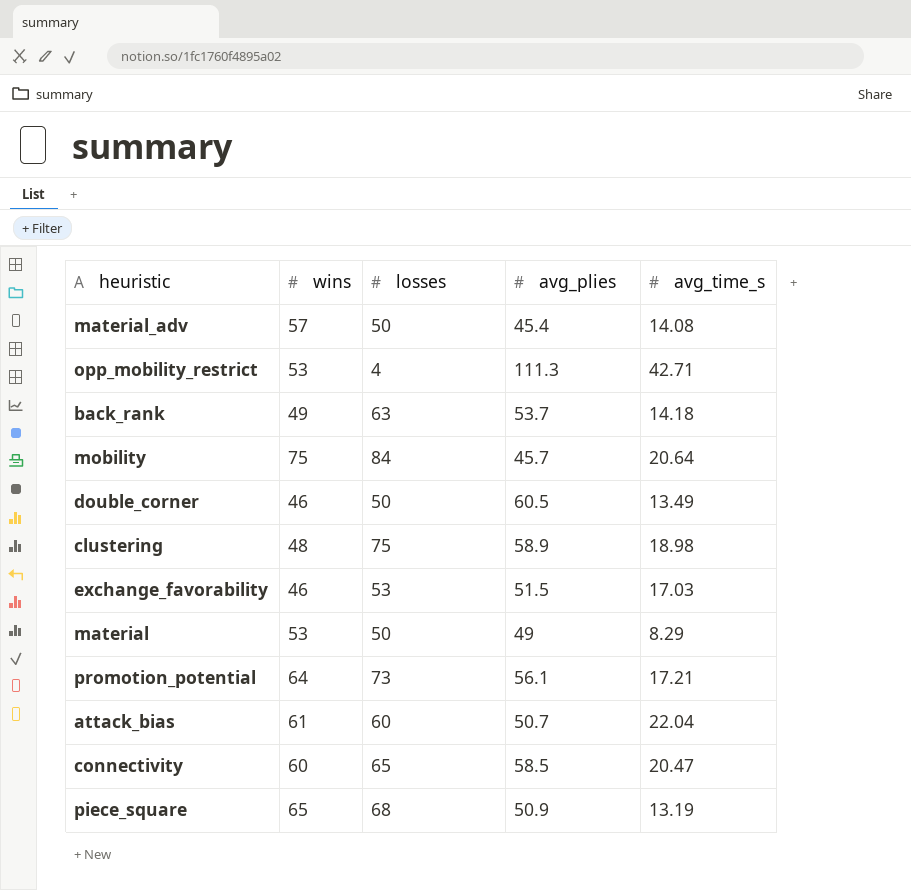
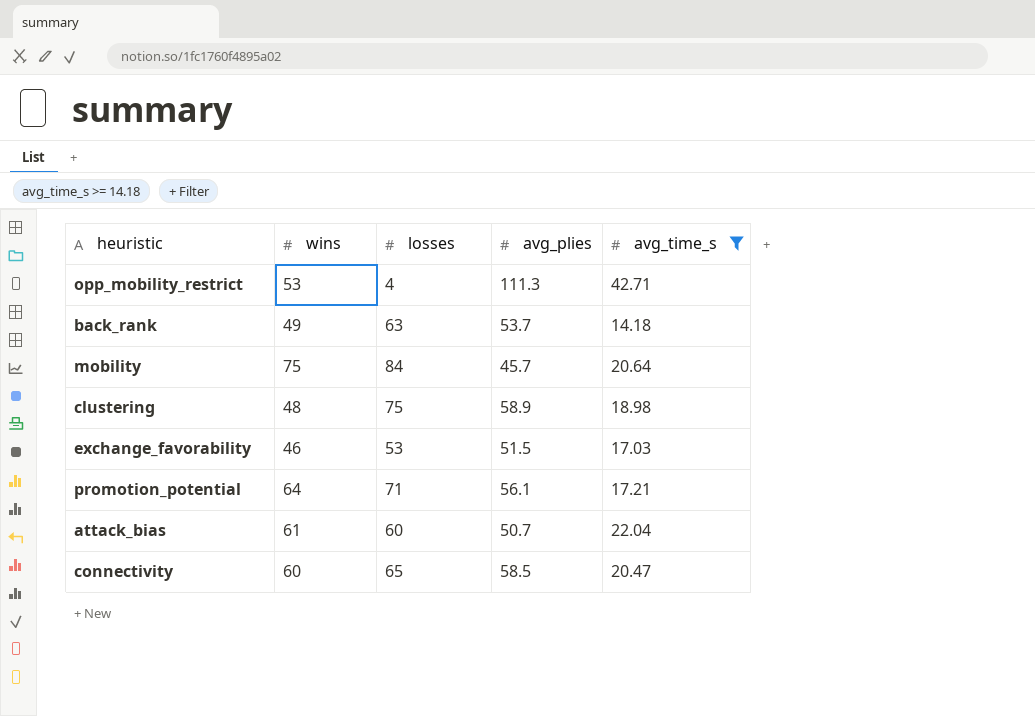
filter: none -> avg_time_s >= 14.18
promotion_potential | losses: 73 -> 71

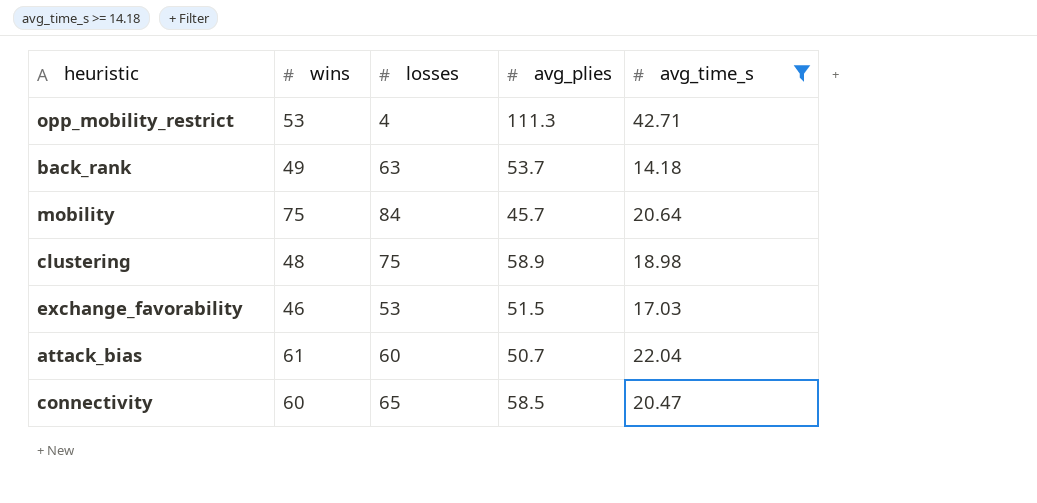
row promotion_potential: 64 | 71 | 56.1 | 17.21 -> none

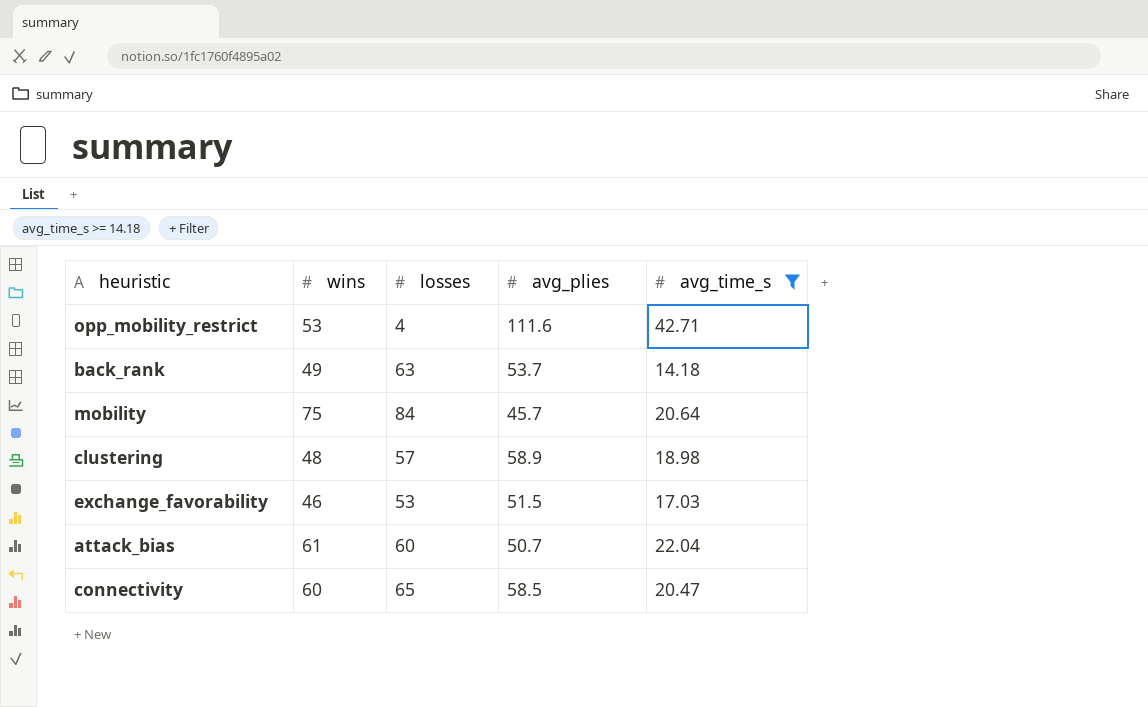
opp_mobility_restrict | avg_plies: 111.3 -> 111.6
clustering | losses: 75 -> 57

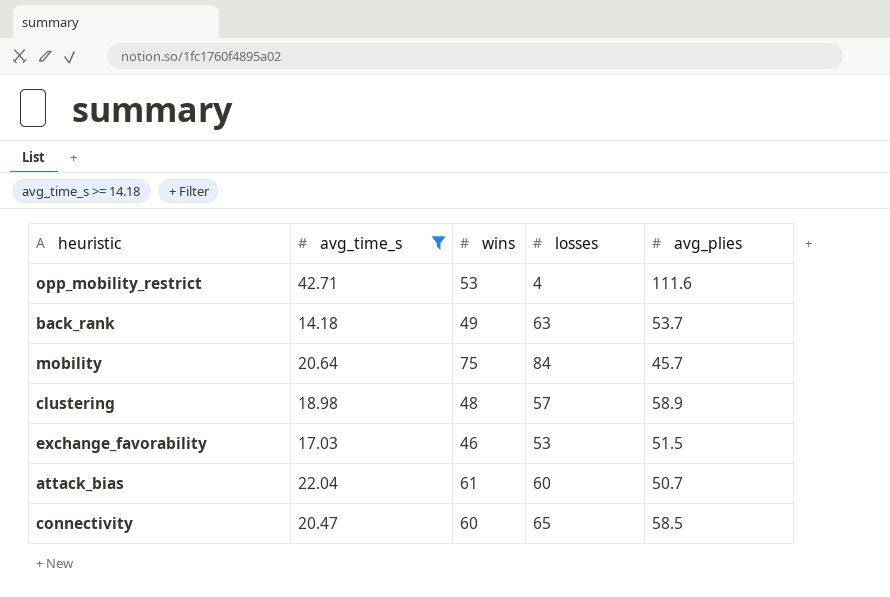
column avg_time_s | position: 5 -> 2

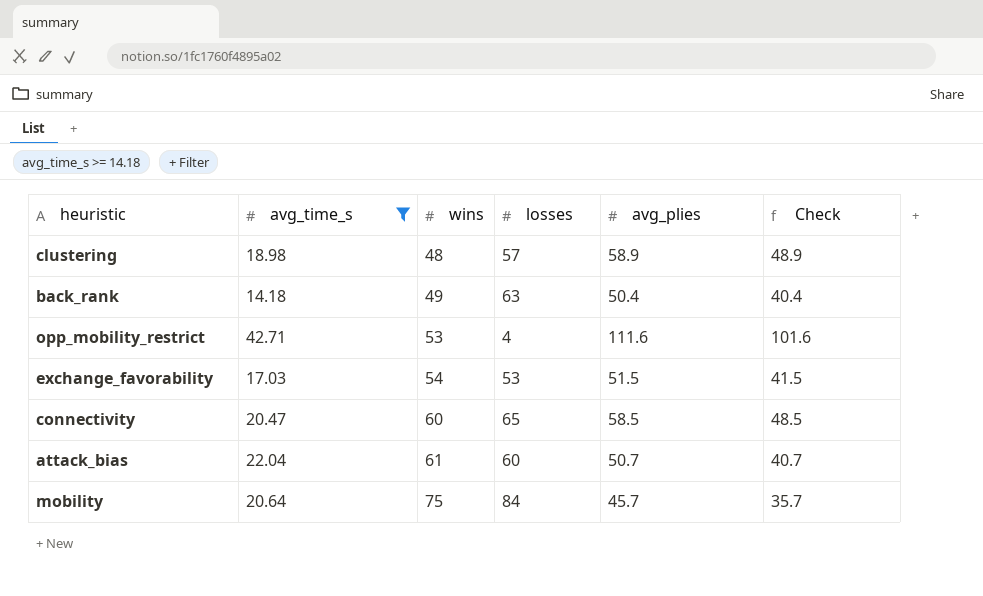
row order: none -> wins ascending
column Check | formula: none -> [avg_plies] - 10
back_rank | avg_plies: 53.7 -> 50.4
exchange_favorability | wins: 46 -> 54

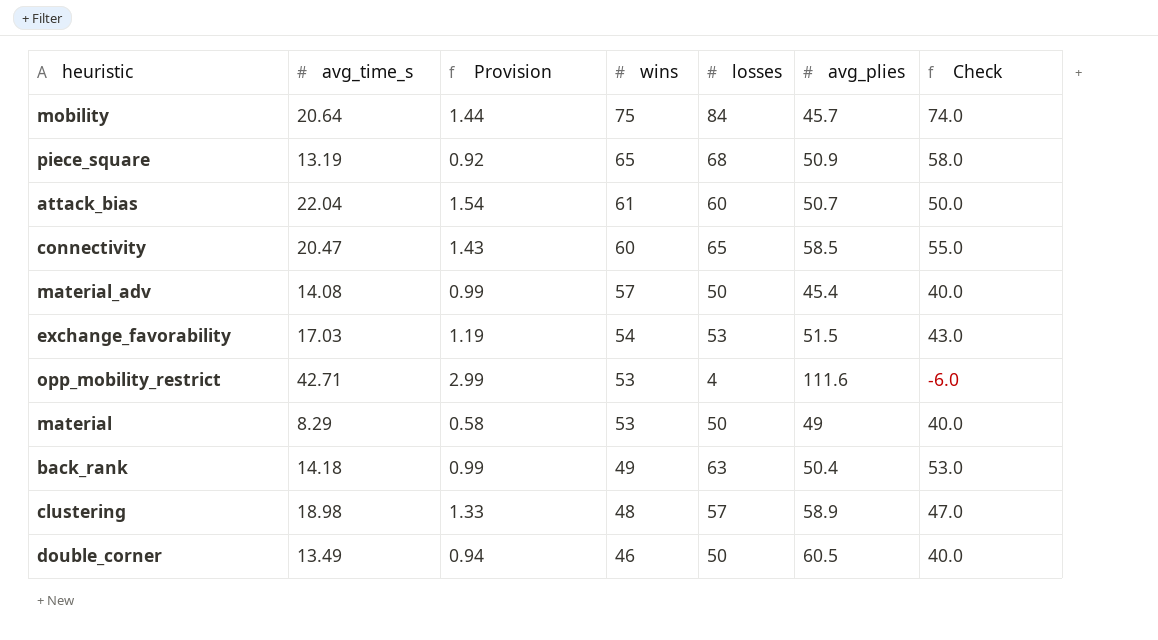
filter: avg_time_s >= 14.18 -> none
row order: wins ascending -> wins descending
column Provision | formula: none -> [avg_time_s] * 0.07
column Check | formula: [avg_plies] - 10 -> [losses] - 10

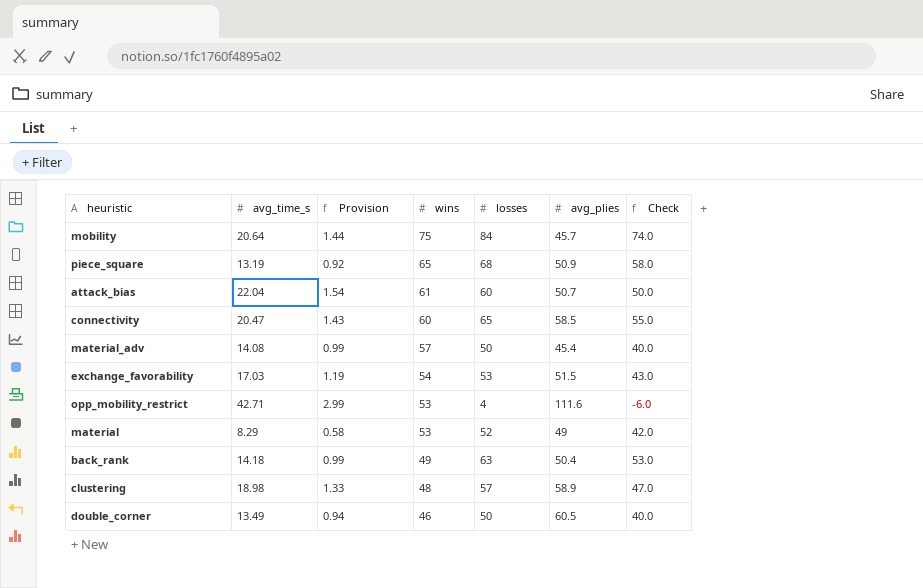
material | losses: 50 -> 52
material | Check: 40.0 -> 42.0

